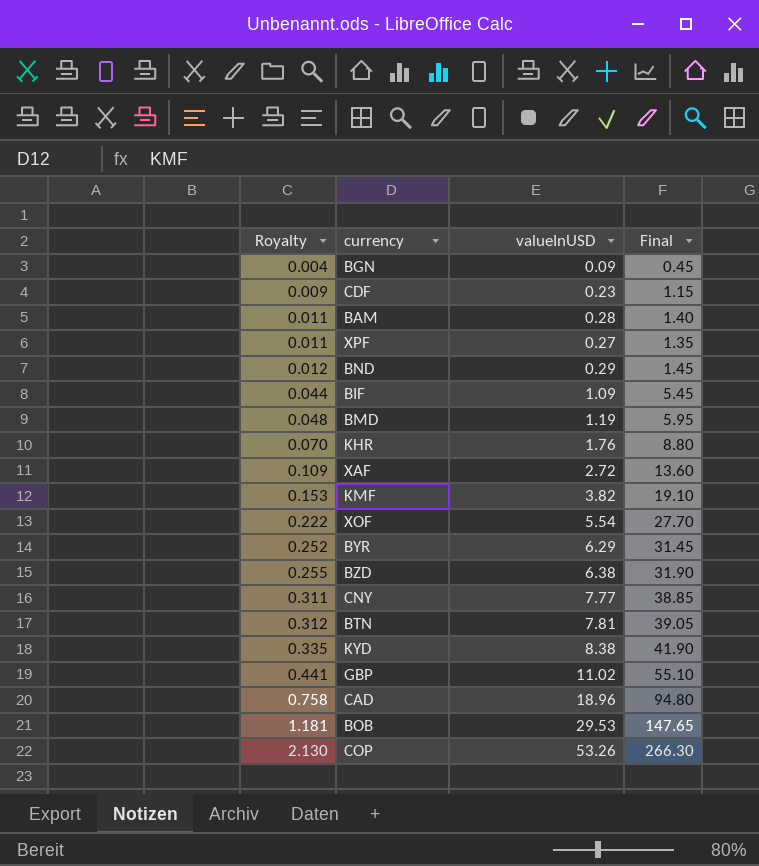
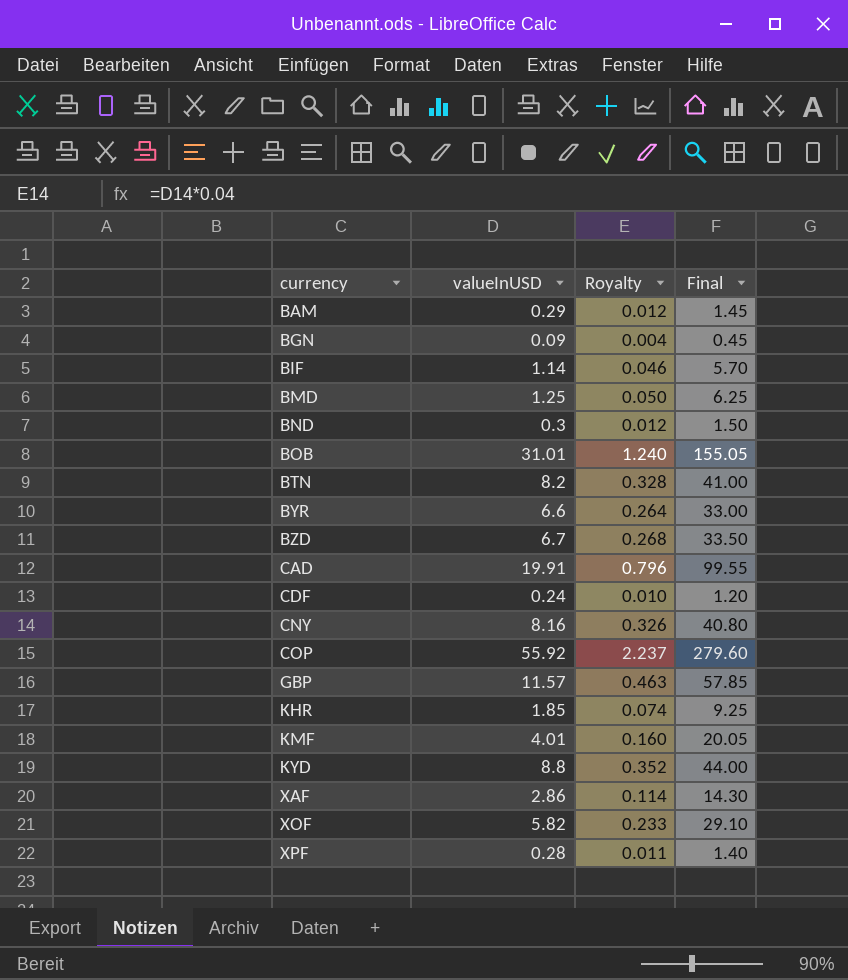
row order: Royalty ascending -> currency ascending
column Royalty | position: 1 -> 3
BAM | valueInUSD: 0.28 -> 0.29
BAM | Royalty: 0.011 -> 0.012
BAM | Final: 1.40 -> 1.45
BIF | valueInUSD: 1.09 -> 1.14
BIF | Royalty: 0.044 -> 0.046
BIF | Final: 5.45 -> 5.70
BMD | valueInUSD: 1.19 -> 1.25
BMD | Royalty: 0.048 -> 0.050
BMD | Final: 5.95 -> 6.25
BND | valueInUSD: 0.29 -> 0.3
BND | Final: 1.45 -> 1.50
BOB | valueInUSD: 29.53 -> 31.01
BOB | Royalty: 1.181 -> 1.240
BOB | Final: 147.65 -> 155.05
BTN | valueInUSD: 7.81 -> 8.2
BTN | Royalty: 0.312 -> 0.328
BTN | Final: 39.05 -> 41.00
BYR | valueInUSD: 6.29 -> 6.6
BYR | Royalty: 0.252 -> 0.264
BYR | Final: 31.45 -> 33.00
BZD | valueInUSD: 6.38 -> 6.7
BZD | Royalty: 0.255 -> 0.268
BZD | Final: 31.90 -> 33.50
CAD | valueInUSD: 18.96 -> 19.91
CAD | Royalty: 0.758 -> 0.796
CAD | Final: 94.80 -> 99.55
CDF | valueInUSD: 0.23 -> 0.24
CDF | Royalty: 0.009 -> 0.010
CDF | Final: 1.15 -> 1.20
CNY | valueInUSD: 7.77 -> 8.16
CNY | Royalty: 0.311 -> 0.326
CNY | Final: 38.85 -> 40.80
COP | valueInUSD: 53.26 -> 55.92
COP | Royalty: 2.130 -> 2.237
COP | Final: 266.30 -> 279.60
GBP | valueInUSD: 11.02 -> 11.57
GBP | Royalty: 0.441 -> 0.463
GBP | Final: 55.10 -> 57.85
KHR | valueInUSD: 1.76 -> 1.85
KHR | Royalty: 0.070 -> 0.074
KHR | Final: 8.80 -> 9.25
KMF | valueInUSD: 3.82 -> 4.01
KMF | Royalty: 0.153 -> 0.160
KMF | Final: 19.10 -> 20.05
KYD | valueInUSD: 8.38 -> 8.8
KYD | Royalty: 0.335 -> 0.352
KYD | Final: 41.90 -> 44.00
XAF | valueInUSD: 2.72 -> 2.86
XAF | Royalty: 0.109 -> 0.114
XAF | Final: 13.60 -> 14.30
XOF | valueInUSD: 5.54 -> 5.82
XOF | Royalty: 0.222 -> 0.233
XOF | Final: 27.70 -> 29.10
XPF | valueInUSD: 0.27 -> 0.28
XPF | Final: 1.35 -> 1.40

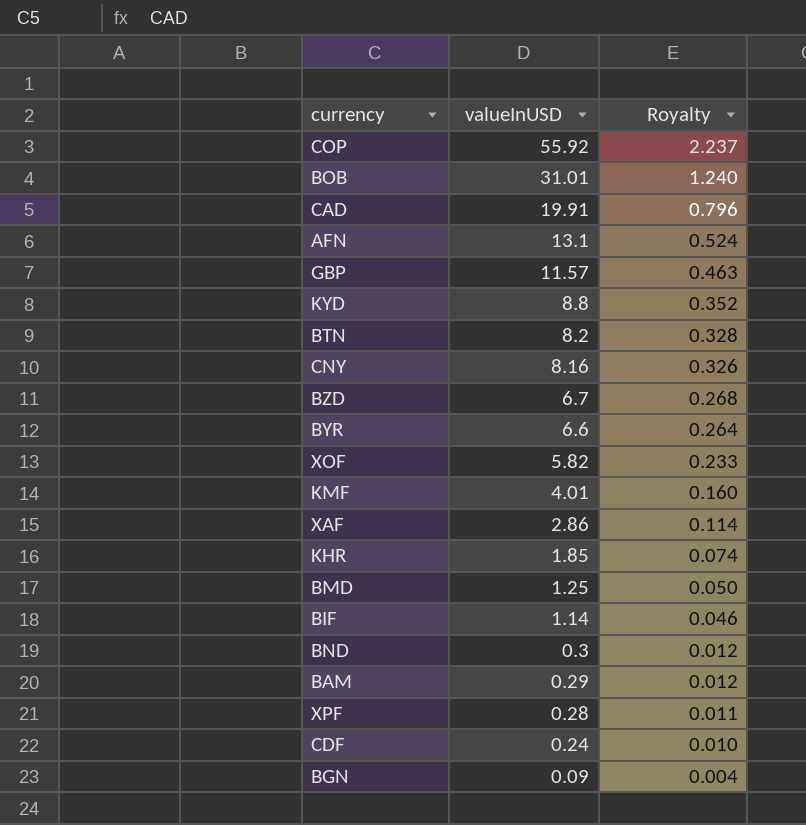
row order: currency ascending -> valueInUSD descending
column Final | formula: [valueInUSD] * 5 -> none
row AFN: none -> 13.1 | 0.524

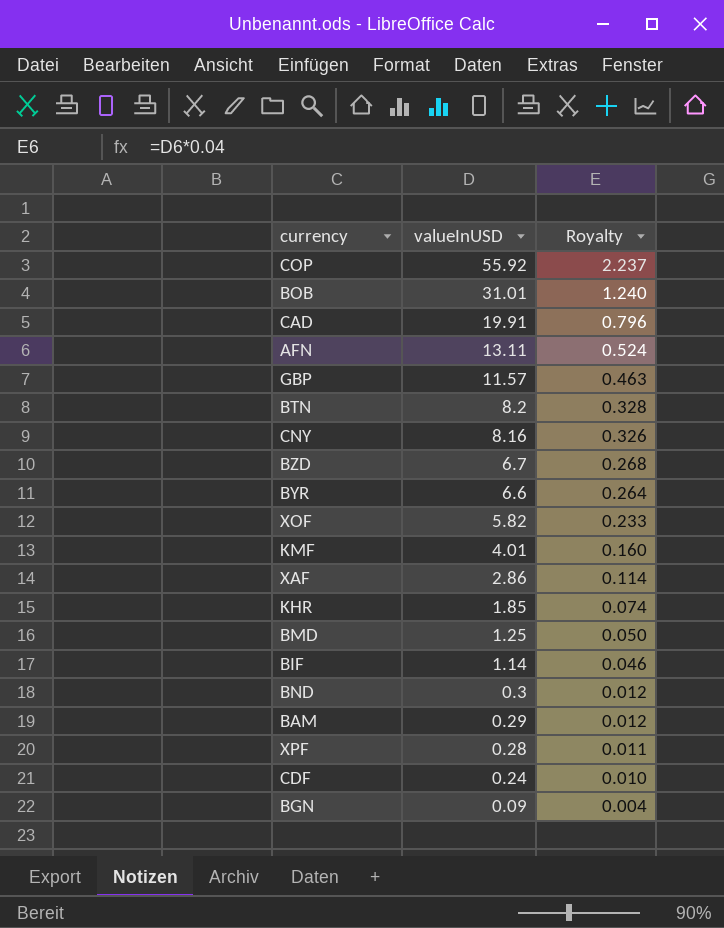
row KYD: 8.8 | 0.352 -> none
AFN | valueInUSD: 13.1 -> 13.11

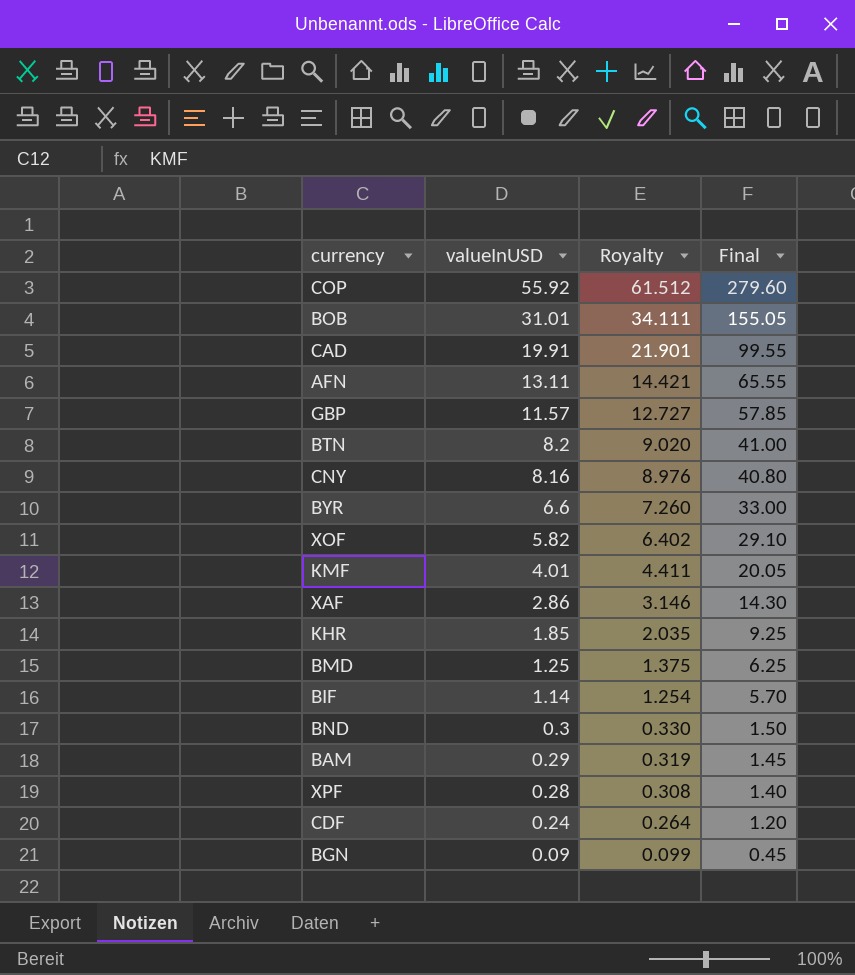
column Royalty | formula: [valueInUSD] * 0.04 -> [valueInUSD] * 1.1
column Final | formula: none -> [valueInUSD] * 5
row BZD: 6.7 | 0.268 -> none

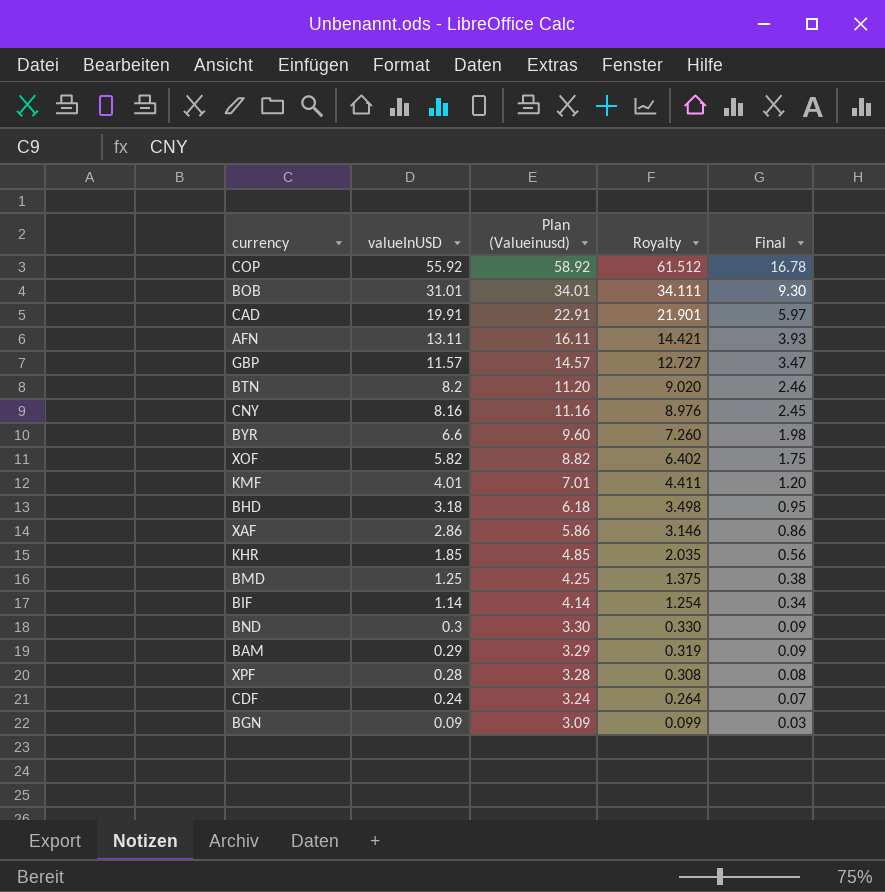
column Plan (Valueinusd) | formula: none -> [valueInUSD] + 3
column Final | formula: [valueInUSD] * 5 -> [valueInUSD] * 0.3
row BHD: none -> 3.18 | 6.18 | 3.498 | 0.95

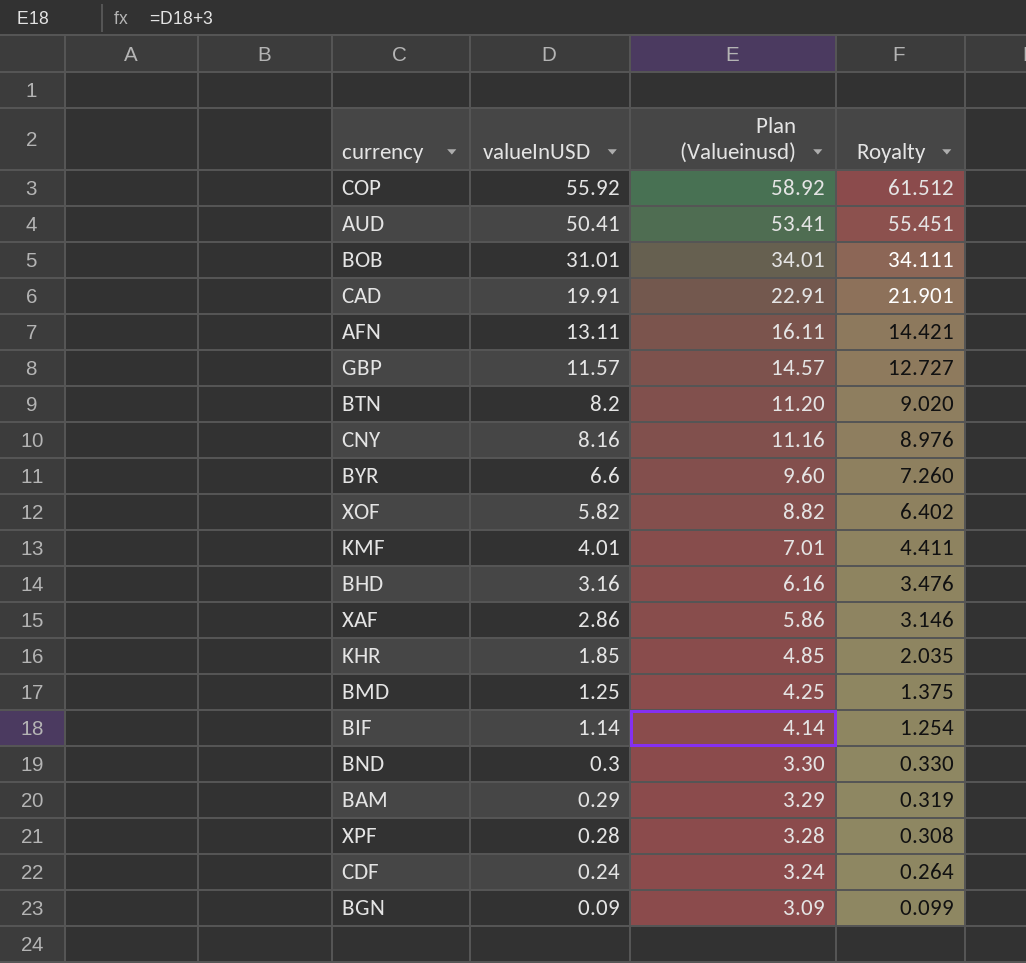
column Final | formula: [valueInUSD] * 0.3 -> none
row AUD: none -> 50.41 | 53.41 | 55.451
BHD | valueInUSD: 3.18 -> 3.16
BHD | Plan (Valueinusd): 6.18 -> 6.16
BHD | Royalty: 3.498 -> 3.476

